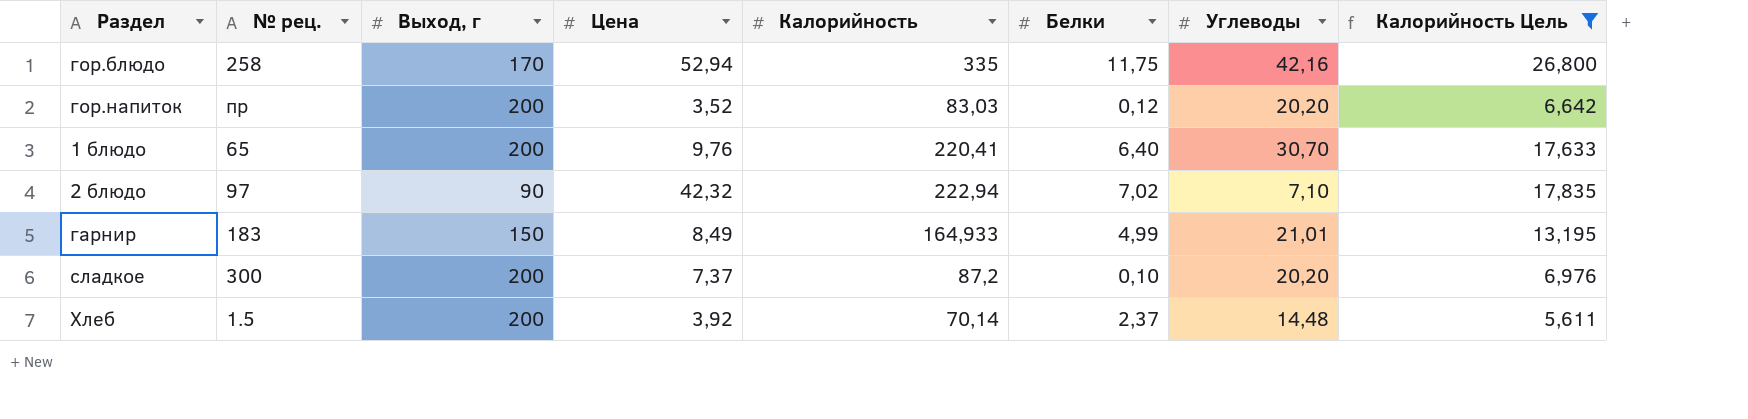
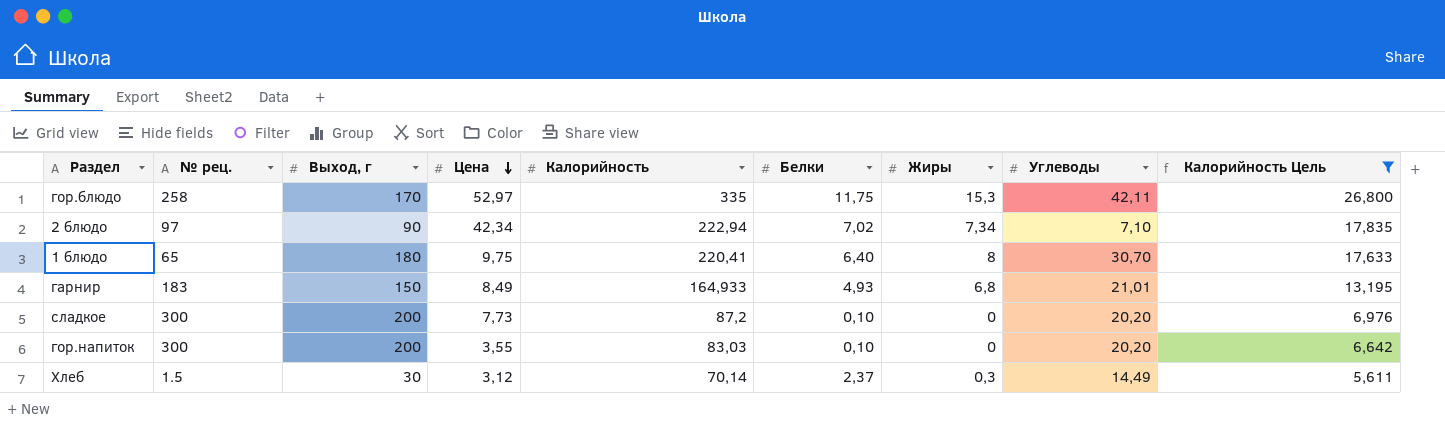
row order: none -> Цена descending
column Жиры | position: none -> 7
гор.блюдо | Цена: 52,94 -> 52,97
гор.блюдо | Углеводы: 42,16 -> 42,11
2 блюдо | Цена: 42,32 -> 42,34
1 блюдо | Выход, г: 200 -> 180
1 блюдо | Цена: 9,76 -> 9,75
гарнир | Белки: 4,99 -> 4,93
сладкое | Цена: 7,37 -> 7,73
гор.напиток | № рец.: пр -> 300
гор.напиток | Цена: 3,52 -> 3,55
гор.напиток | Белки: 0,12 -> 0,10
Хлеб | Выход, г: 200 -> 30
Хлеб | Цена: 3,92 -> 3,12
Хлеб | Углеводы: 14,48 -> 14,49

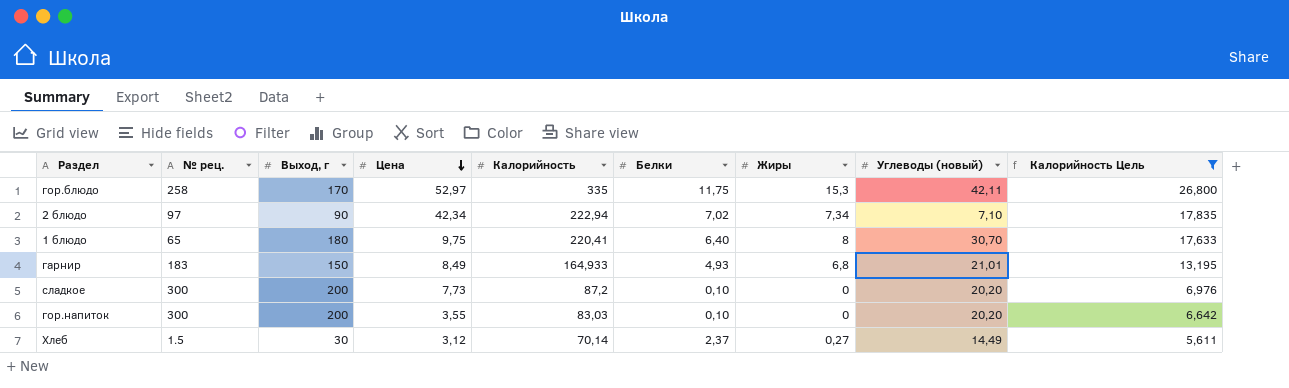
column name: Углеводы -> Углеводы (новый)
Хлеб | Жиры: 0,3 -> 0,27

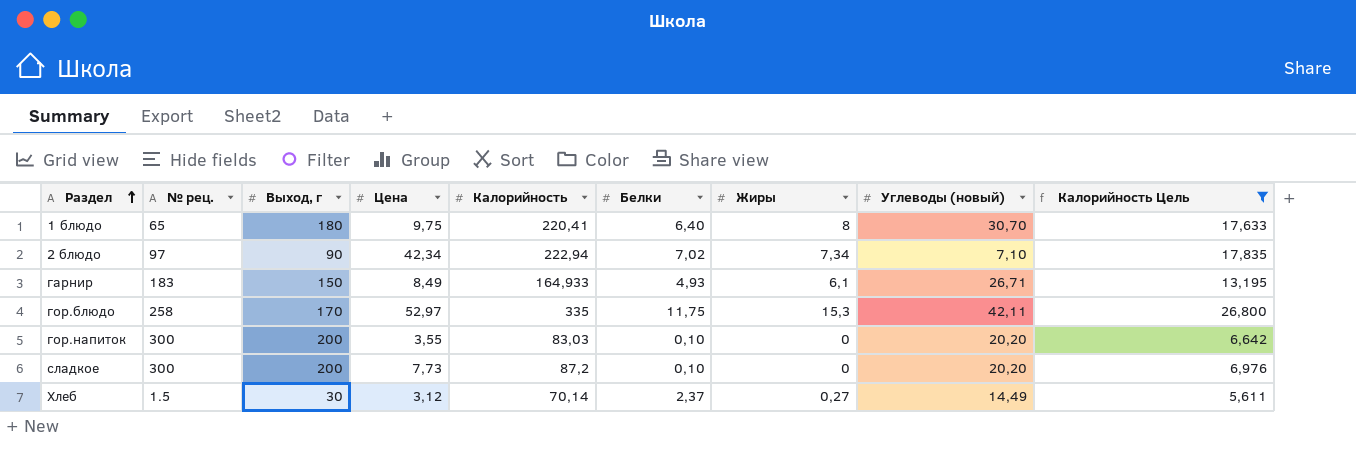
row order: Цена descending -> Раздел ascending
гарнир | Жиры: 6,8 -> 6,1
гарнир | Углеводы (новый): 21,01 -> 26,71

